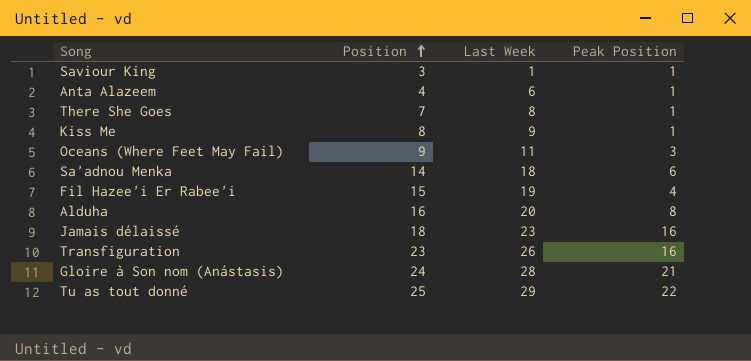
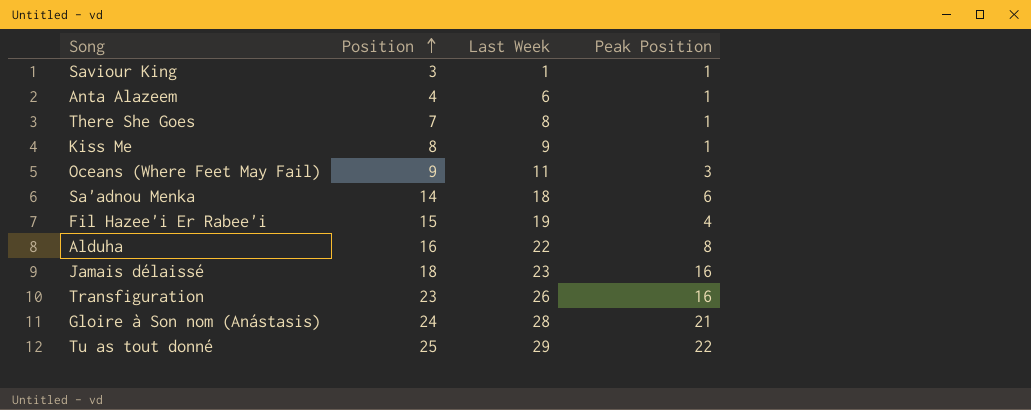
Alduha | Last Week: 20 -> 22

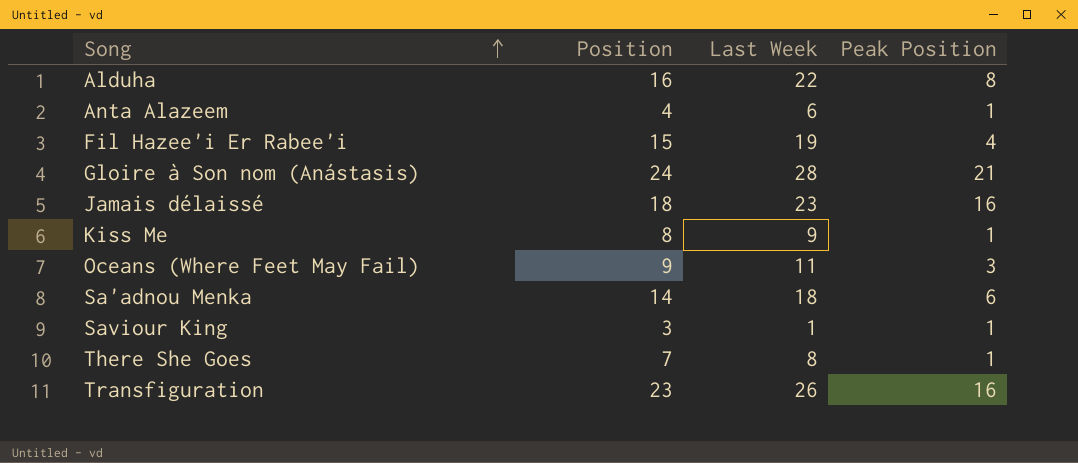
row order: Position ascending -> Song ascending
row Tu as tout donné: 25 | 29 | 22 -> none

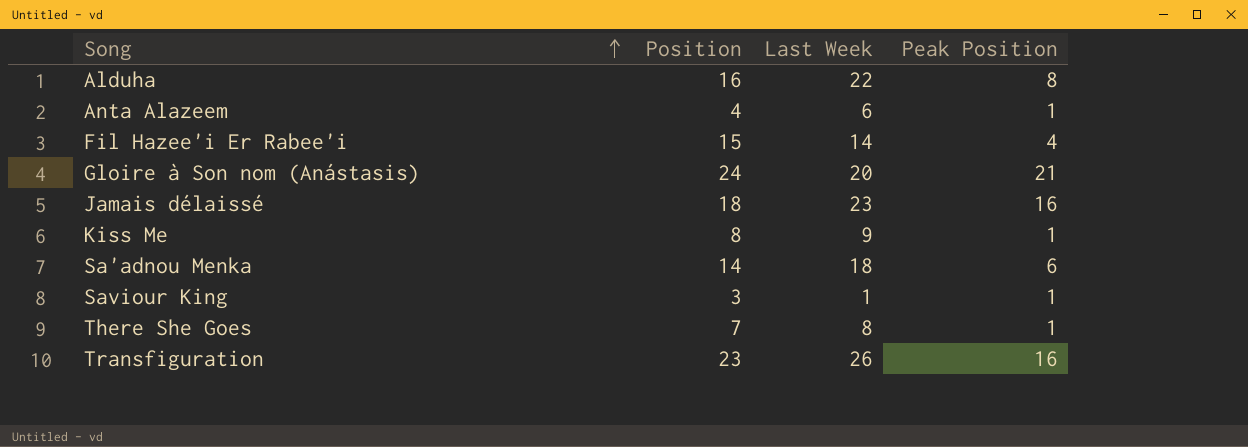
row Oceans (Where Feet May Fail): 9 | 11 | 3 -> none
Fil Hazee'i Er Rabee'i | Last Week: 19 -> 14
Gloire à Son nom (Anástasis) | Last Week: 28 -> 20

